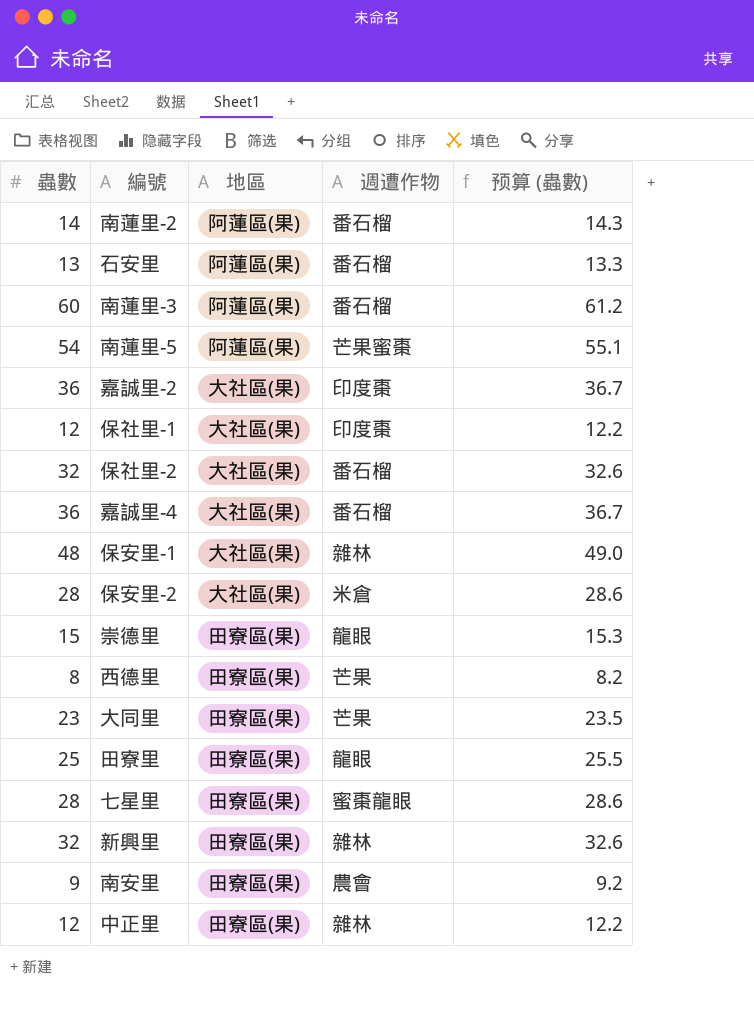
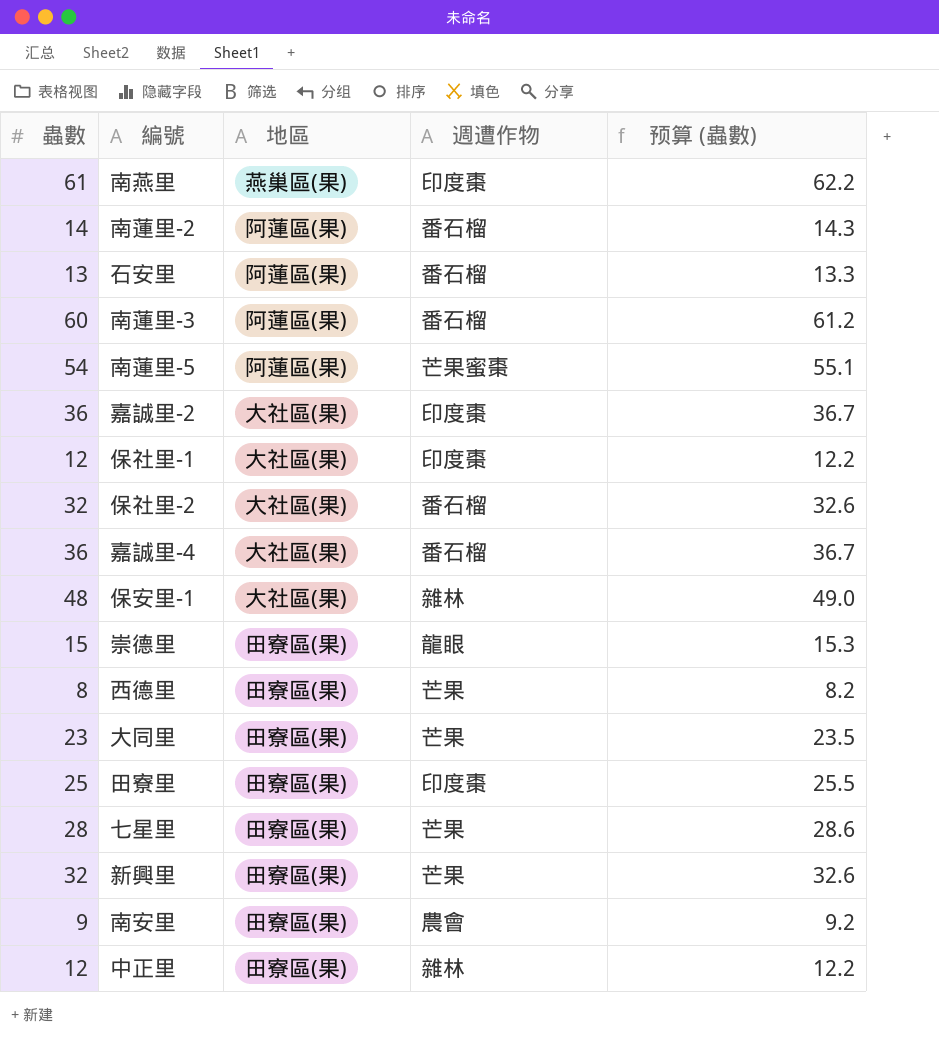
row 保安里-2: 28 | 大社區(果) | 米倉 | 28.6 -> none
row 南燕里: none -> 61 | 燕巢區(果) | 印度棗 | 62.2
田寮里 | 週遭作物: 龍眼 -> 印度棗
七星里 | 週遭作物: 蜜棗龍眼 -> 芒果
新興里 | 週遭作物: 雜林 -> 芒果

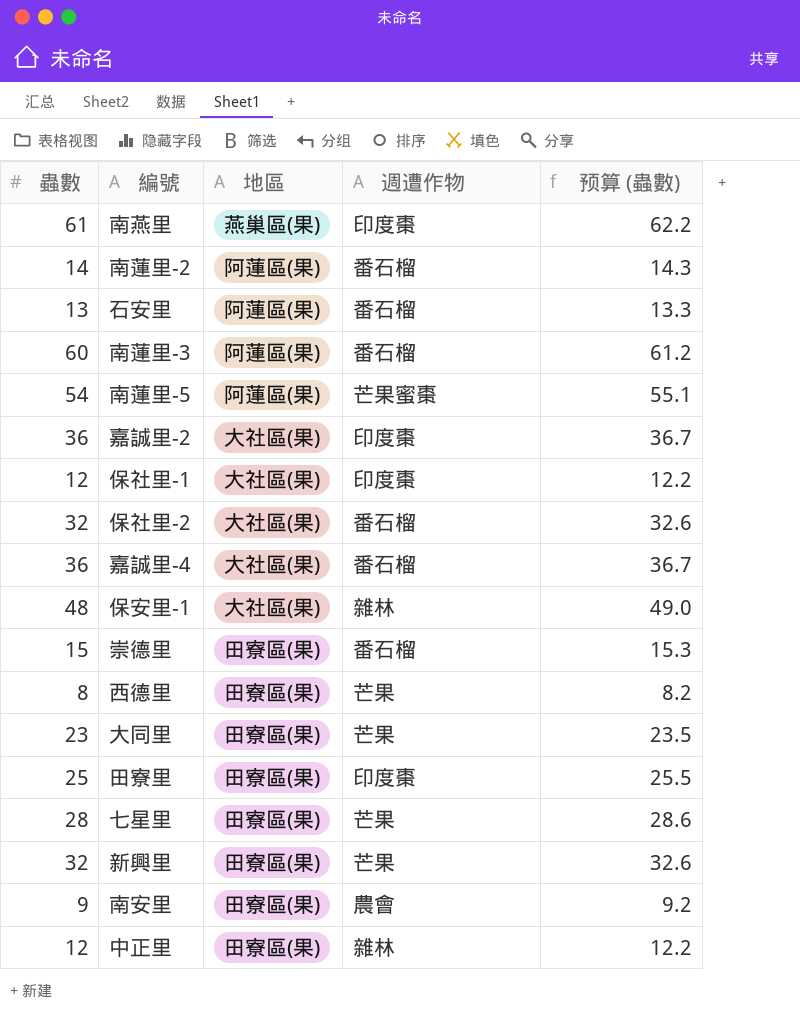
崇德里 | 週遭作物: 龍眼 -> 番石榴

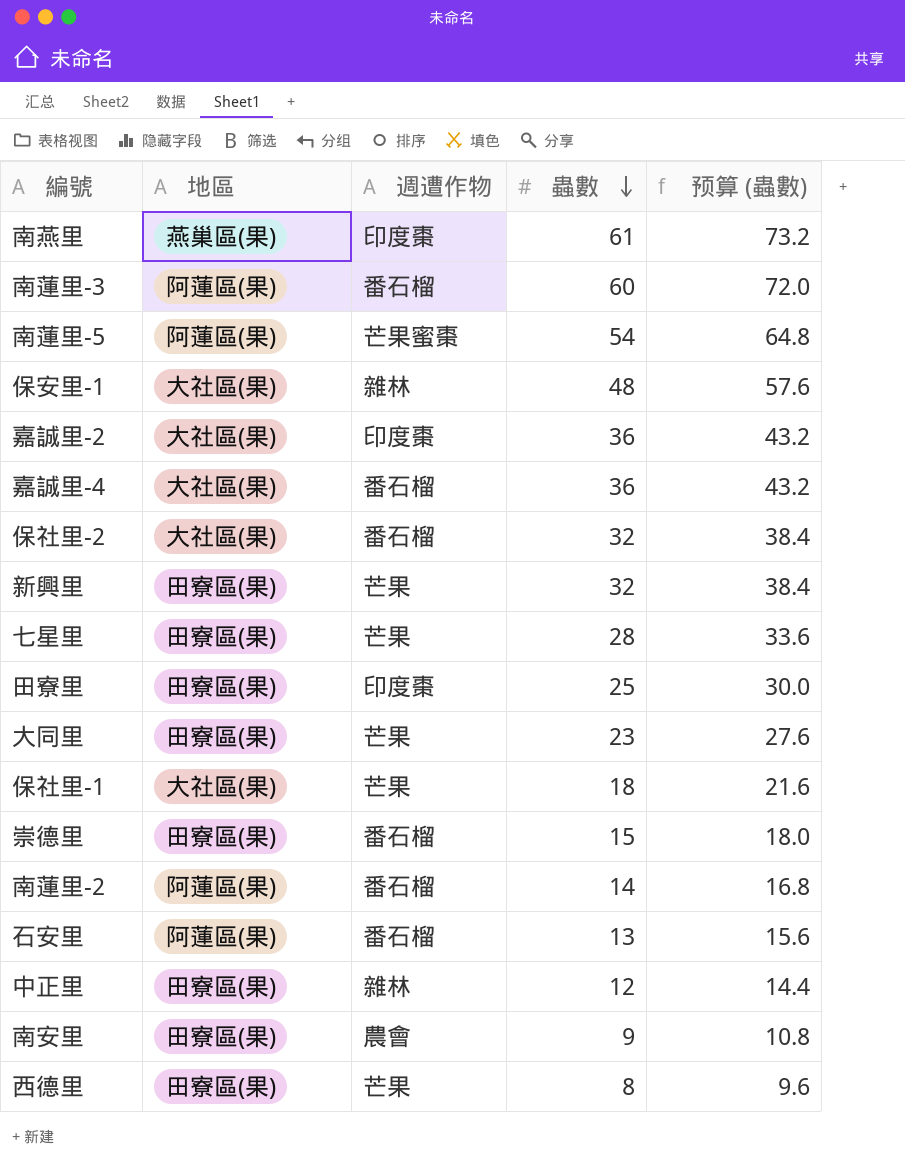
row order: none -> 蟲數 descending
column 蟲數 | position: 1 -> 4
column 预算 (蟲數) | formula: [蟲數] * 1.02 -> [蟲數] * 1.2
保社里-1 | 週遭作物: 印度棗 -> 芒果
保社里-1 | 蟲數: 12 -> 18

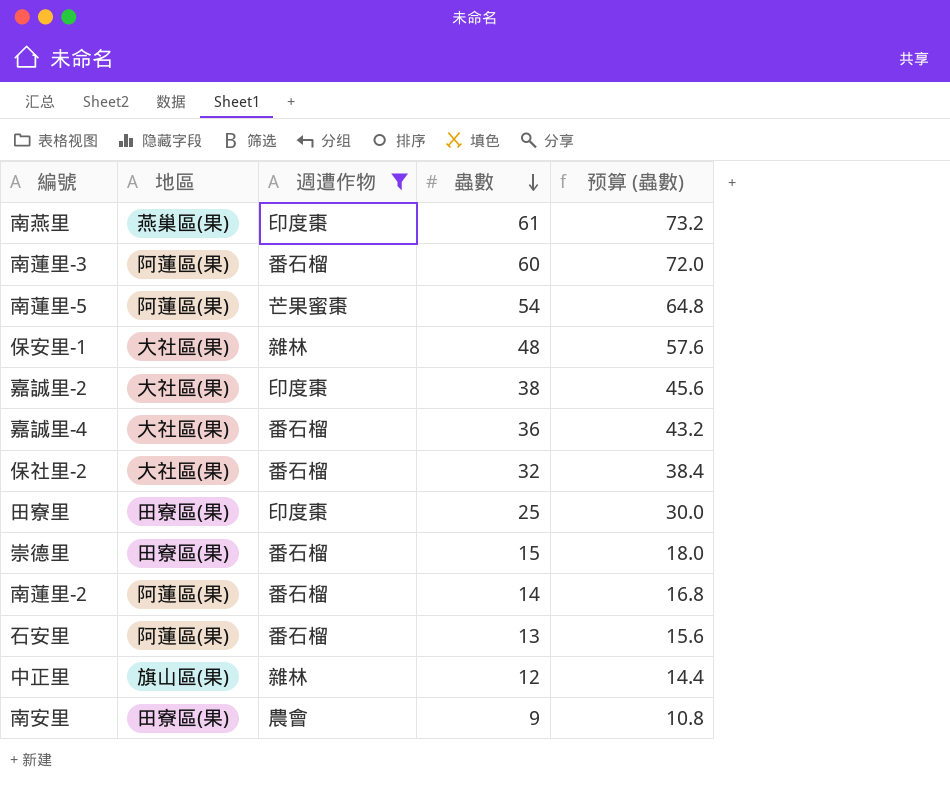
filter: none -> 週遭作物 != 芒果
嘉誠里-2 | 蟲數: 36 -> 38
嘉誠里-2 | 预算 (蟲數): 43.2 -> 45.6
中正里 | 地區: 田寮區(果) -> 旗山區(果)

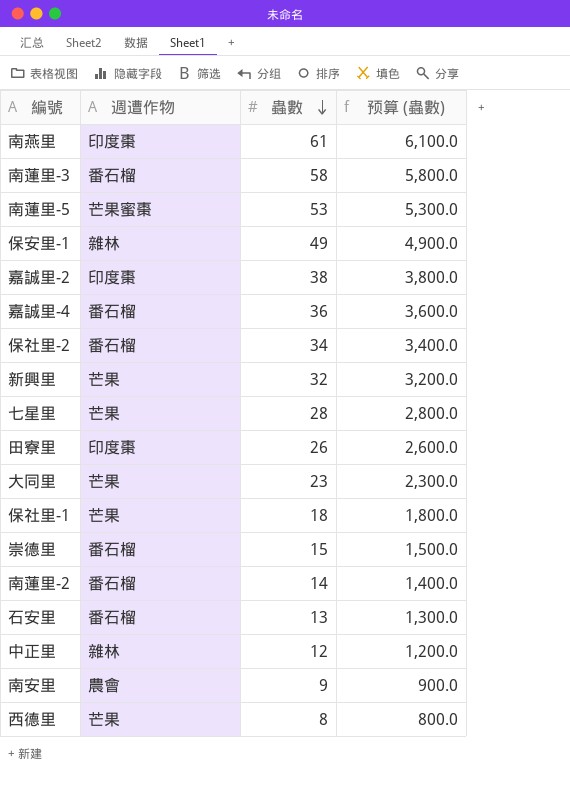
filter: 週遭作物 != 芒果 -> none
column 地區 | position: 2 -> none
column 预算 (蟲數) | formula: [蟲數] * 1.2 -> [蟲數] * 100
南蓮里-3 | 蟲數: 60 -> 58
南蓮里-5 | 蟲數: 54 -> 53
保安里-1 | 蟲數: 48 -> 49
保社里-2 | 蟲數: 32 -> 34
田寮里 | 蟲數: 25 -> 26

